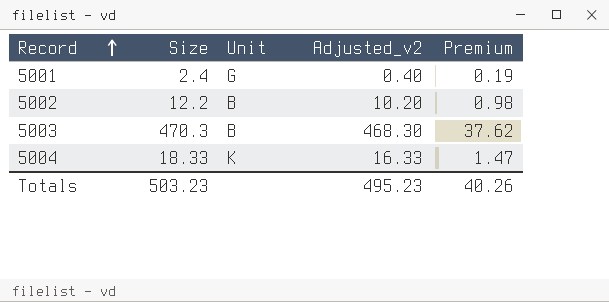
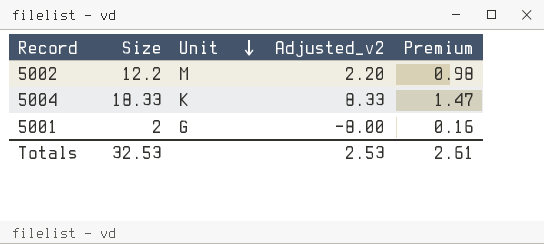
row order: Record ascending -> Unit descending
column Adjusted_v2 | formula: [Size] - 2 -> [Size] - 10
row 5003: 470.3 | B | 468.30 | 37.62 -> none
5002 | Unit: B -> M
5001 | Size: 2.4 -> 2
5001 | Premium: 0.19 -> 0.16
Totals | Size: 503.23 -> 32.53
Totals | Adjusted_v2: 495.23 -> 2.53
Totals | Premium: 40.26 -> 2.61

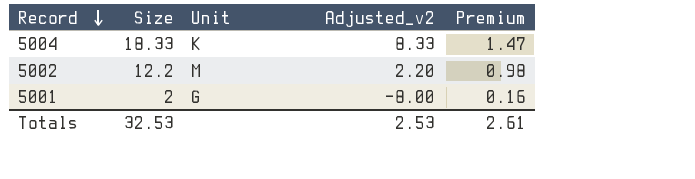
row order: Unit descending -> Record descending

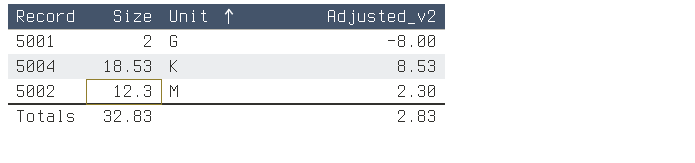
row order: Record descending -> Unit ascending
column Premium | formula: [Size] * 0.08 -> none
5004 | Size: 18.33 -> 18.53
5004 | Adjusted_v2: 8.33 -> 8.53
5002 | Size: 12.2 -> 12.3
5002 | Adjusted_v2: 2.20 -> 2.30
Totals | Size: 32.53 -> 32.83
Totals | Adjusted_v2: 2.53 -> 2.83

